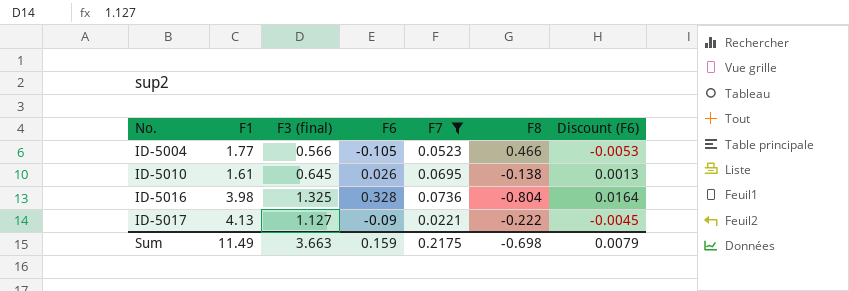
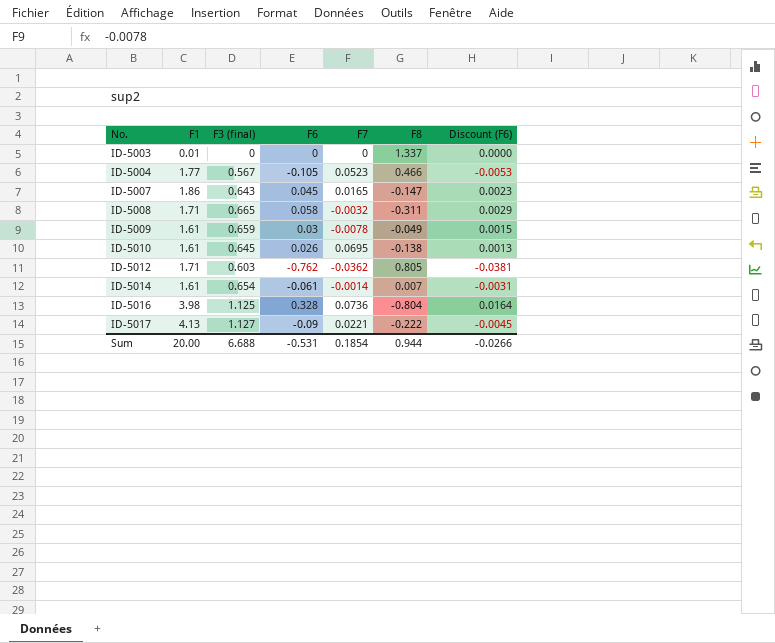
filter: F7 >= 0.0221 -> none
ID-5004 | F3 (final): 0.566 -> 0.567
ID-5016 | F3 (final): 1.325 -> 1.125
Sum | F1: 11.49 -> 20.00
Sum | F3 (final): 3.663 -> 6.688
Sum | F6: 0.159 -> -0.531
Sum | F7: 0.2175 -> 0.1854
Sum | F8: -0.698 -> 0.944
Sum | Discount (F6): 0.0079 -> -0.0266

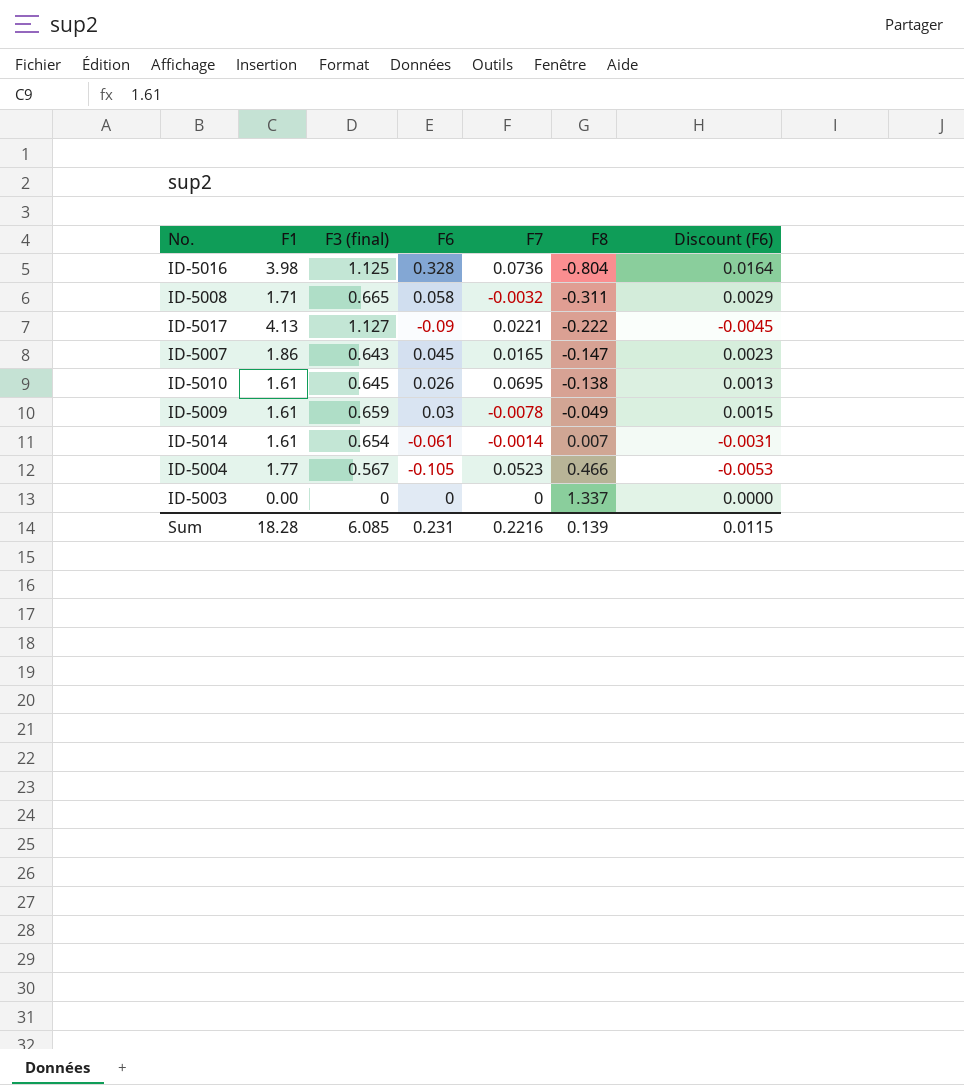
row order: No. ascending -> F8 ascending
row ID-5012: 1.71 | 0.603 | -0.762 | -0.0362 | 0.805 | -0.0381 -> none
ID-5003 | F1: 0.01 -> 0.00
Sum | F1: 20.00 -> 18.28
Sum | F3 (final): 6.688 -> 6.085
Sum | F6: -0.531 -> 0.231
Sum | F7: 0.1854 -> 0.2216
Sum | F8: 0.944 -> 0.139
Sum | Discount (F6): -0.0266 -> 0.0115

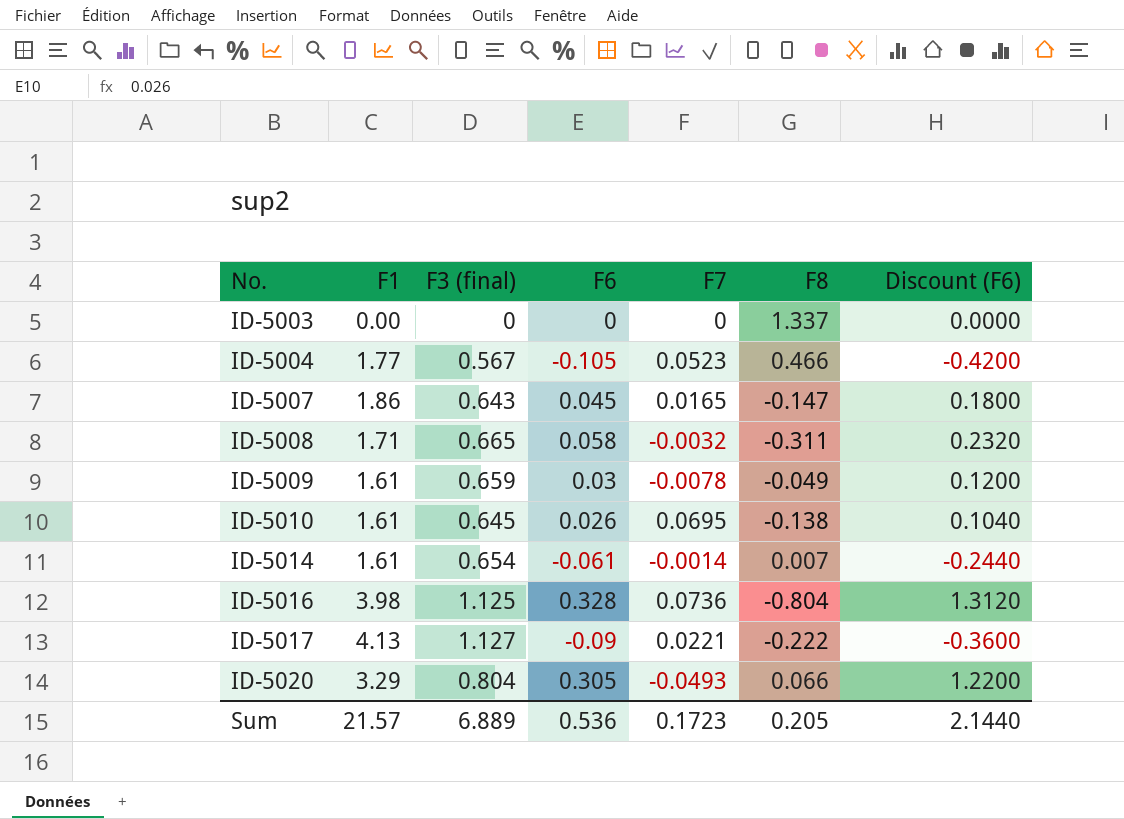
row order: F8 ascending -> No. ascending
column Discount (F6) | formula: [F6] * 0.05 -> [F6] * 4
row ID-5020: none -> 3.29 | 0.804 | 0.305 | -0.0493 | 0.066 | 1.2200
Sum | F1: 18.28 -> 21.57
Sum | F3 (final): 6.085 -> 6.889
Sum | F6: 0.231 -> 0.536
Sum | F7: 0.2216 -> 0.1723
Sum | F8: 0.139 -> 0.205
Sum | Discount (F6): 0.0115 -> 2.1440

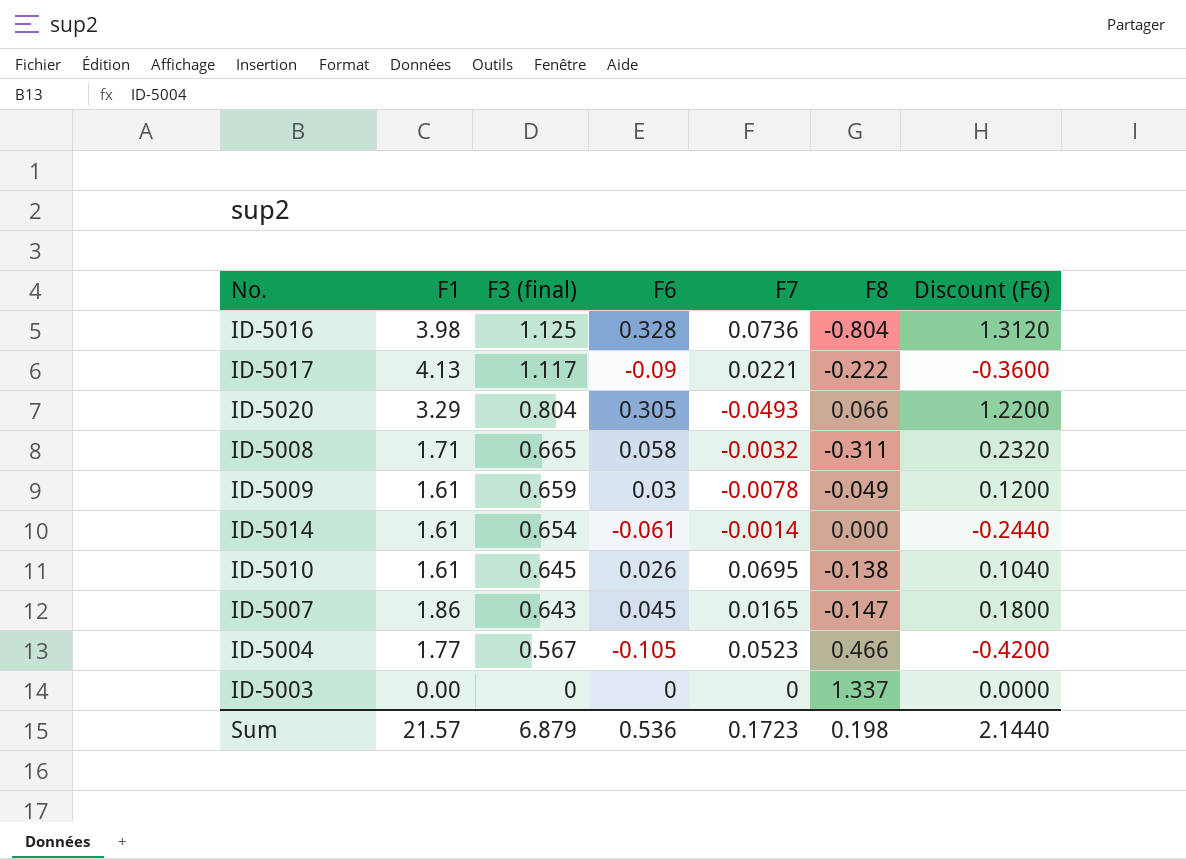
row order: No. ascending -> F3 (final) descending
ID-5017 | F3 (final): 1.127 -> 1.117
ID-5014 | F8: 0.007 -> 0.000
Sum | F3 (final): 6.889 -> 6.879
Sum | F8: 0.205 -> 0.198

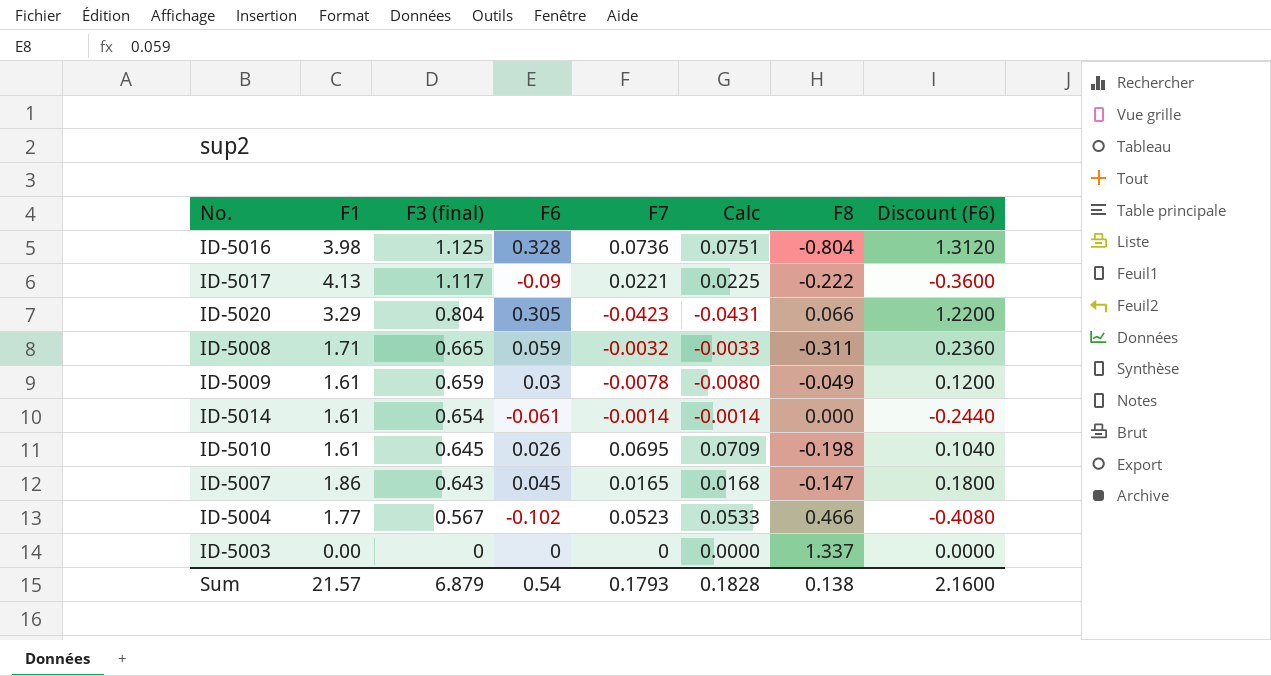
column Calc | formula: none -> [F7] * 1.02
ID-5020 | F7: -0.0493 -> -0.0423
ID-5008 | F6: 0.058 -> 0.059
ID-5008 | Discount (F6): 0.2320 -> 0.2360
ID-5010 | F8: -0.138 -> -0.198
ID-5004 | F6: -0.105 -> -0.102
ID-5004 | Discount (F6): -0.4200 -> -0.4080
Sum | F6: 0.536 -> 0.54
Sum | F7: 0.1723 -> 0.1793
Sum | F8: 0.198 -> 0.138
Sum | Discount (F6): 2.1440 -> 2.1600

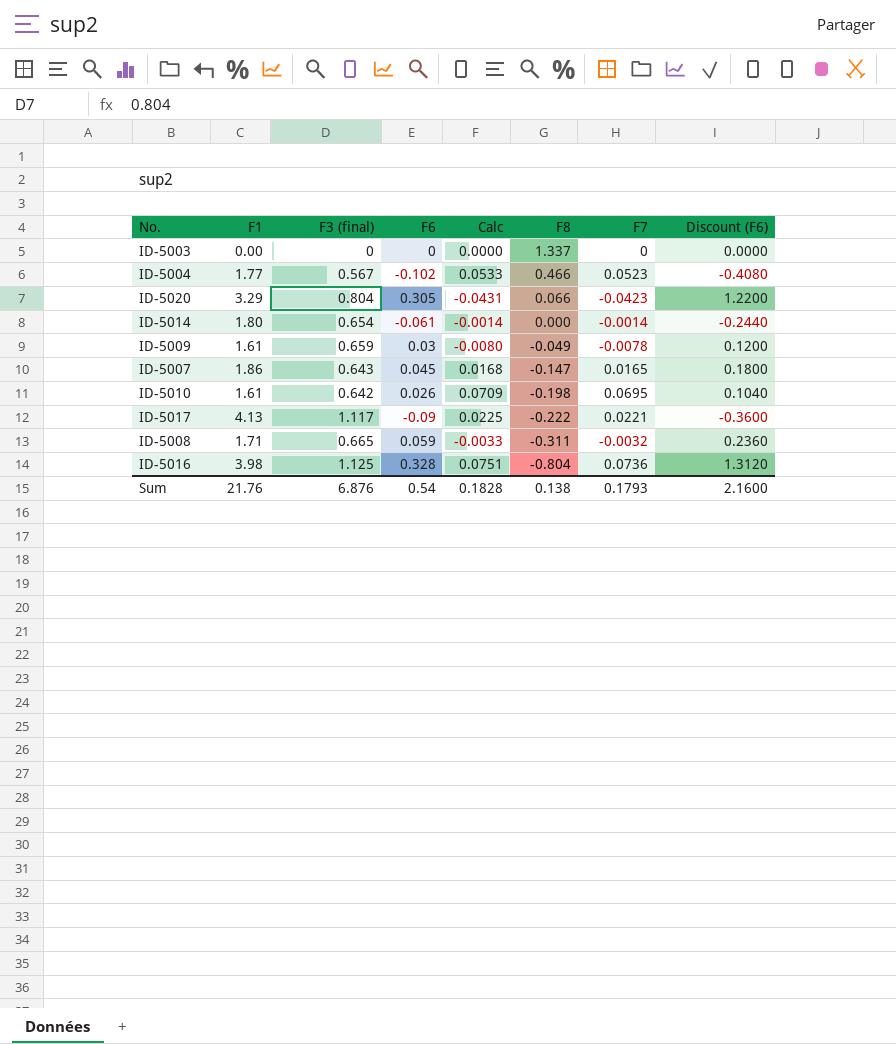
row order: F3 (final) descending -> F8 descending
column F7 | position: 5 -> 7
ID-5014 | F1: 1.61 -> 1.80
ID-5010 | F3 (final): 0.645 -> 0.642
Sum | F1: 21.57 -> 21.76
Sum | F3 (final): 6.879 -> 6.876

